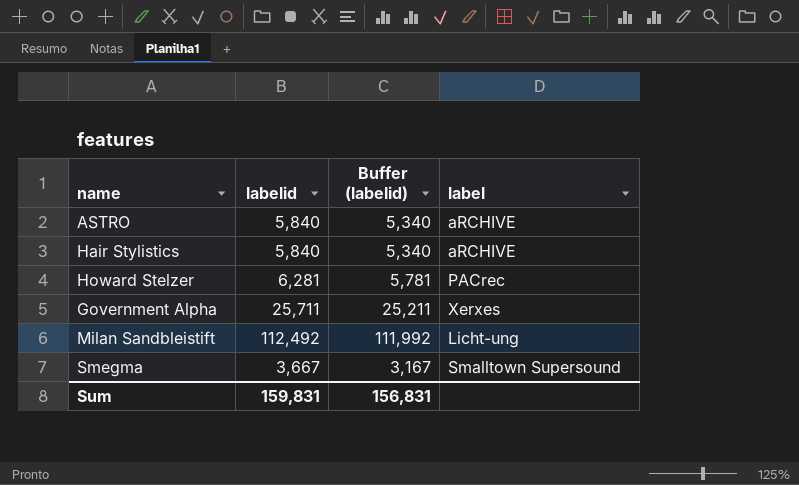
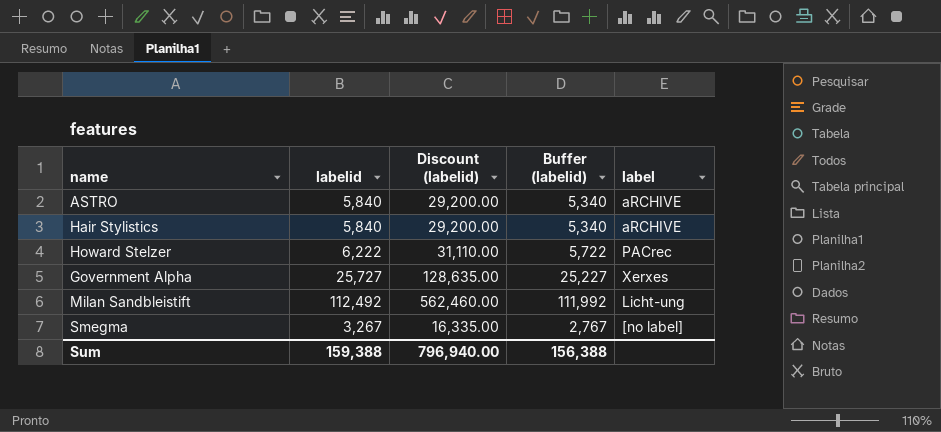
column Discount (labelid) | formula: none -> [labelid] * 5
Howard Stelzer | labelid: 6,281 -> 6,222
Howard Stelzer | Buffer (labelid): 5,781 -> 5,722
Government Alpha | labelid: 25,711 -> 25,727
Government Alpha | Buffer (labelid): 25,211 -> 25,227
Smegma | labelid: 3,667 -> 3,267
Smegma | Buffer (labelid): 3,167 -> 2,767
Smegma | label: Smalltown Supersound -> [no label]
Sum | labelid: 159,831 -> 159,388
Sum | Buffer (labelid): 156,831 -> 156,388

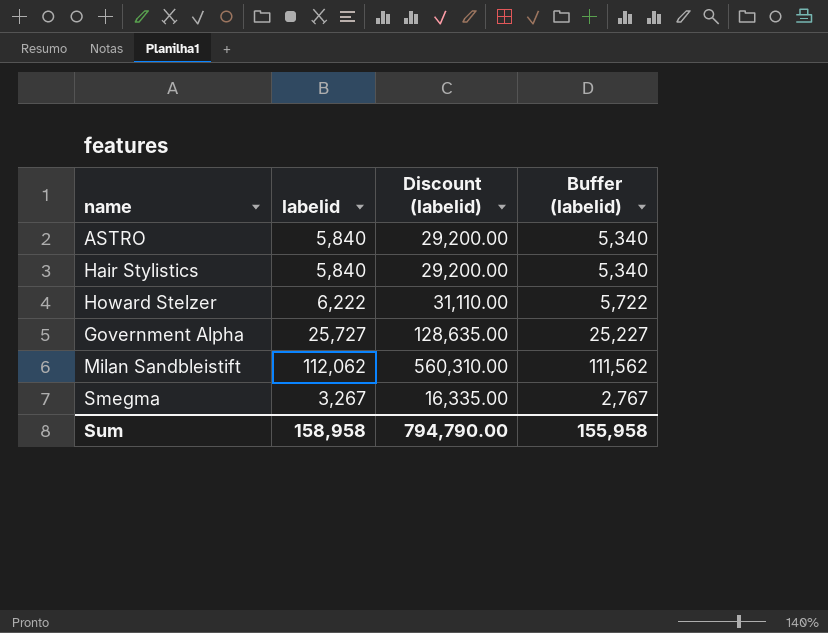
column label | position: 5 -> none
Milan Sandbleistift | labelid: 112,492 -> 112,062
Milan Sandbleistift | Discount (labelid): 562,460.00 -> 560,310.00
Milan Sandbleistift | Buffer (labelid): 111,992 -> 111,562
Sum | labelid: 159,388 -> 158,958
Sum | Discount (labelid): 796,940.00 -> 794,790.00
Sum | Buffer (labelid): 156,388 -> 155,958

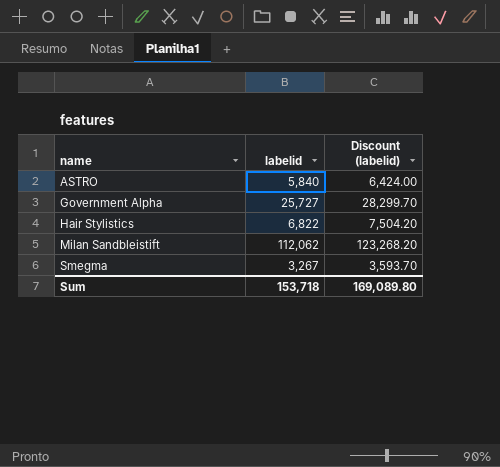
row order: none -> name ascending
column Buffer (labelid) | formula: [labelid] - 500 -> none
column Discount (labelid) | formula: [labelid] * 5 -> [labelid] * 1.1
row Howard Stelzer: 6,222 | 31,110.00 | 5,722 -> none
Hair Stylistics | labelid: 5,840 -> 6,822
Sum | labelid: 158,958 -> 153,718
Sum | Discount (labelid): 794,790.00 -> 169,089.80

